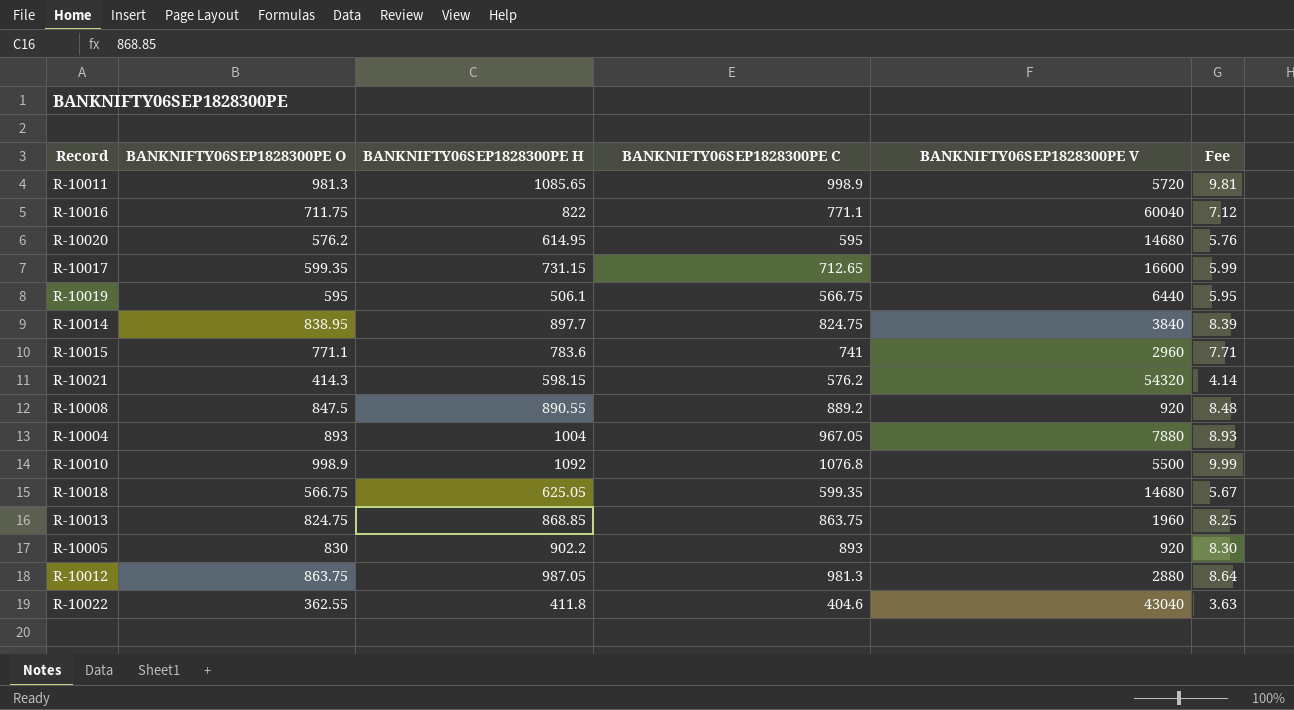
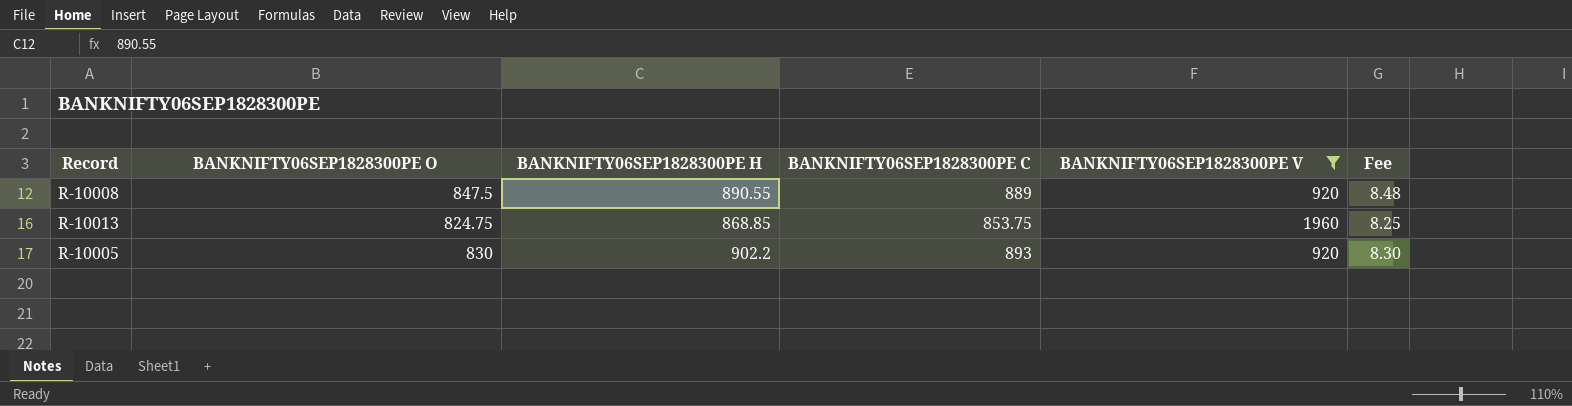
filter: none -> BANKNIFTY06SEP1828300PE V <= 1960
R-10008 | BANKNIFTY06SEP1828300PE C: 889.2 -> 889
R-10013 | BANKNIFTY06SEP1828300PE C: 863.75 -> 853.75

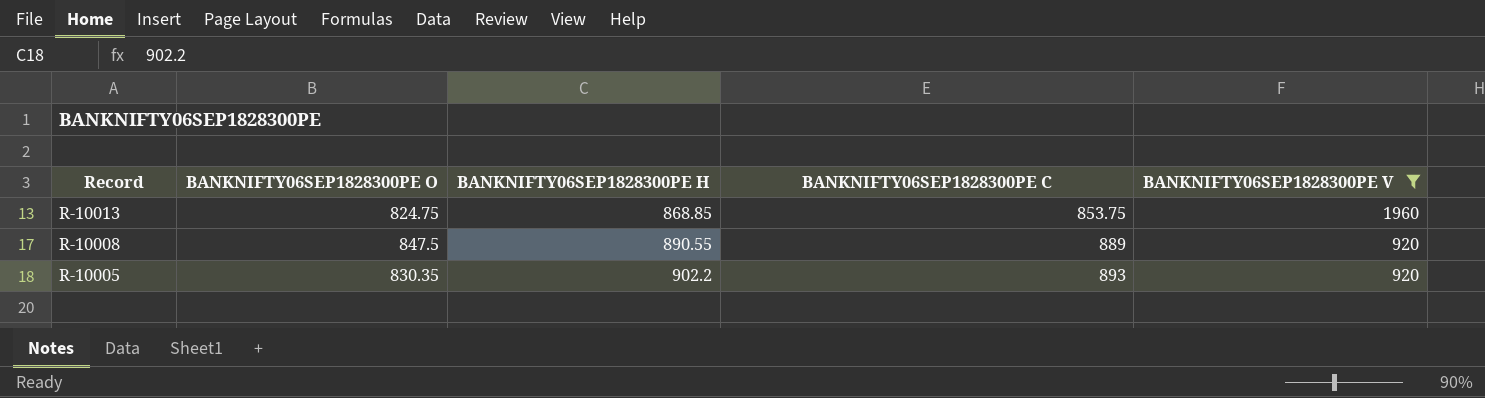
row order: none -> Record descending
column Fee | formula: [BANKNIFTY06SEP1828300PE O] * 0.01 -> none
R-10005 | BANKNIFTY06SEP1828300PE O: 830 -> 830.35

